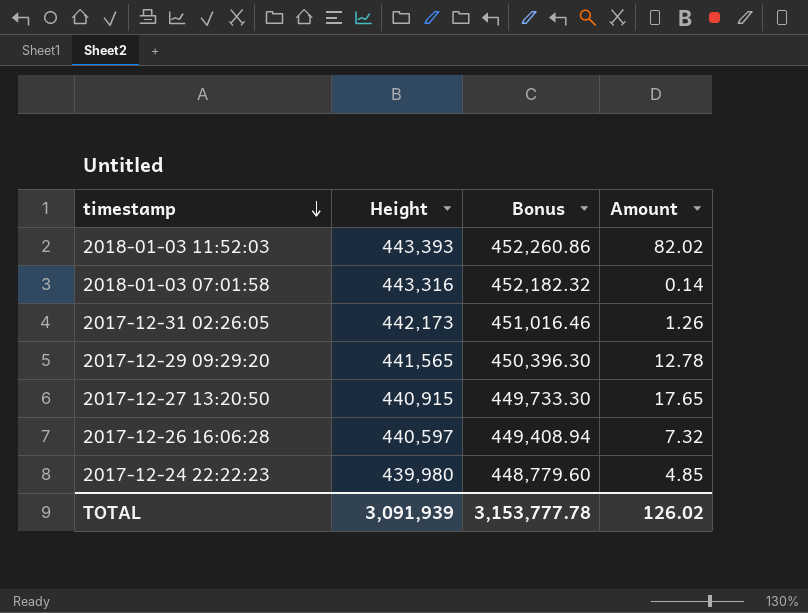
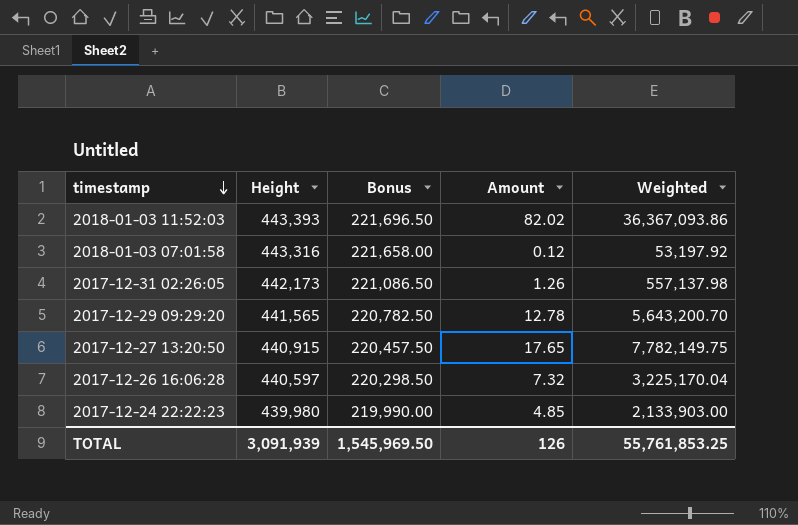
column Bonus | formula: [Height] * 1.02 -> [Height] * 0.5
column Weighted | formula: none -> [Height] * [Amount]
2018-01-03 07:01:58 | Amount: 0.14 -> 0.12
TOTAL | Bonus: 3,153,777.78 -> 1,545,969.50
TOTAL | Amount: 126.02 -> 126

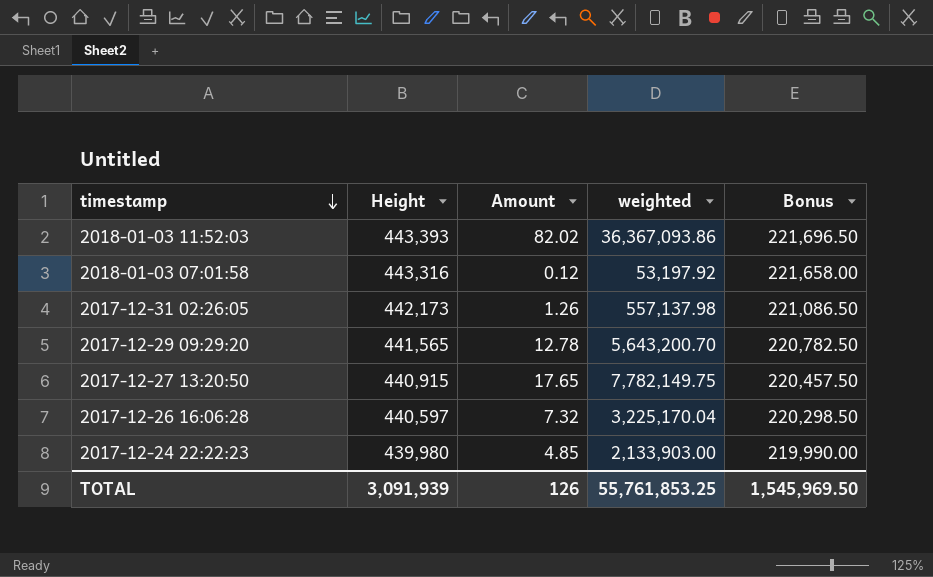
column name: Weighted -> weighted
column Bonus | position: 3 -> 5

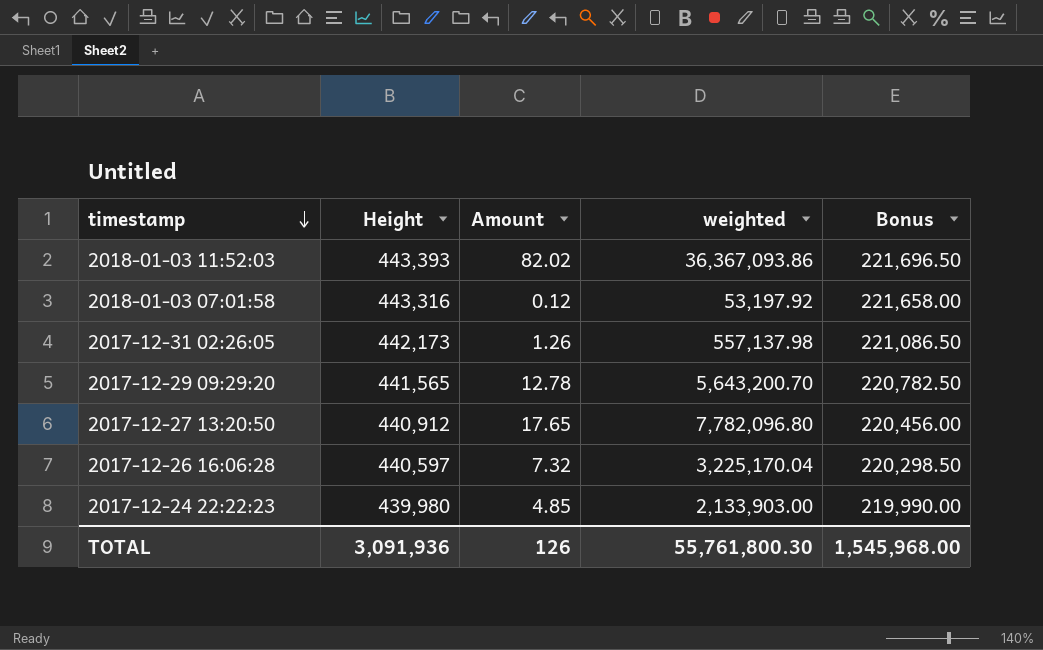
2017-12-27 13:20:50 | Height: 440,915 -> 440,912
2017-12-27 13:20:50 | weighted: 7,782,149.75 -> 7,782,096.80
2017-12-27 13:20:50 | Bonus: 220,457.50 -> 220,456.00
TOTAL | Height: 3,091,939 -> 3,091,936
TOTAL | weighted: 55,761,853.25 -> 55,761,800.30
TOTAL | Bonus: 1,545,969.50 -> 1,545,968.00

